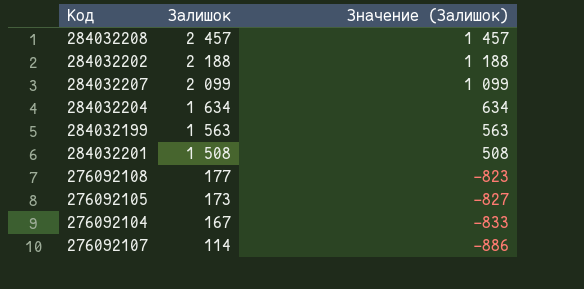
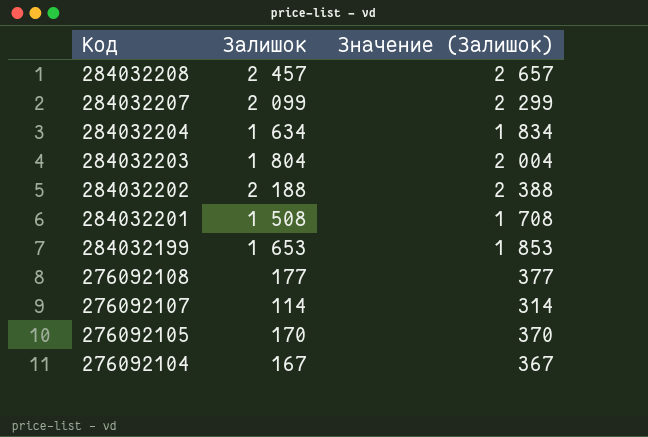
row order: Залишок descending -> Код descending
column Значение (Залишок) | formula: [Залишок] - 1000 -> [Залишок] + 200
row 284032203: none -> 1 804 | 2 004
284032199 | Залишок: 1 563 -> 1 653
276092105 | Залишок: 173 -> 170

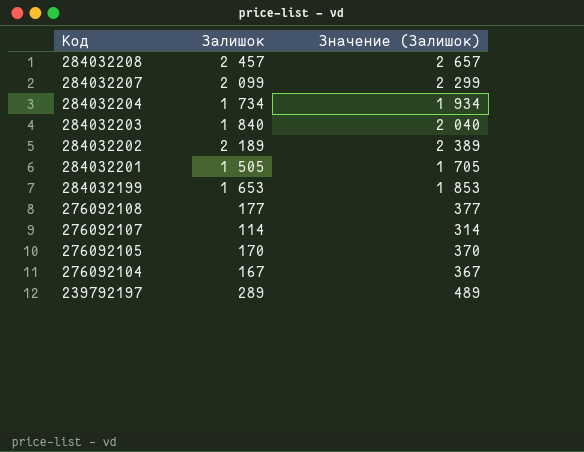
284032204 | Залишок: 1 634 -> 1 734
284032204 | Значение (Залишок): 1 834 -> 1 934
284032203 | Залишок: 1 804 -> 1 840
284032203 | Значение (Залишок): 2 004 -> 2 040
284032202 | Залишок: 2 188 -> 2 189
284032202 | Значение (Залишок): 2 388 -> 2 389
284032201 | Залишок: 1 508 -> 1 505
284032201 | Значение (Залишок): 1 708 -> 1 705
row 239792197: none -> 289 | 489

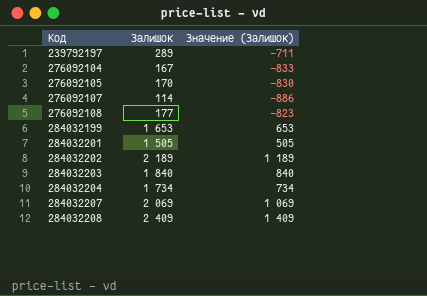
row order: Код descending -> Код ascending
column Значение (Залишок) | formula: [Залишок] + 200 -> [Залишок] - 1000
284032207 | Залишок: 2 099 -> 2 069
284032208 | Залишок: 2 457 -> 2 409

